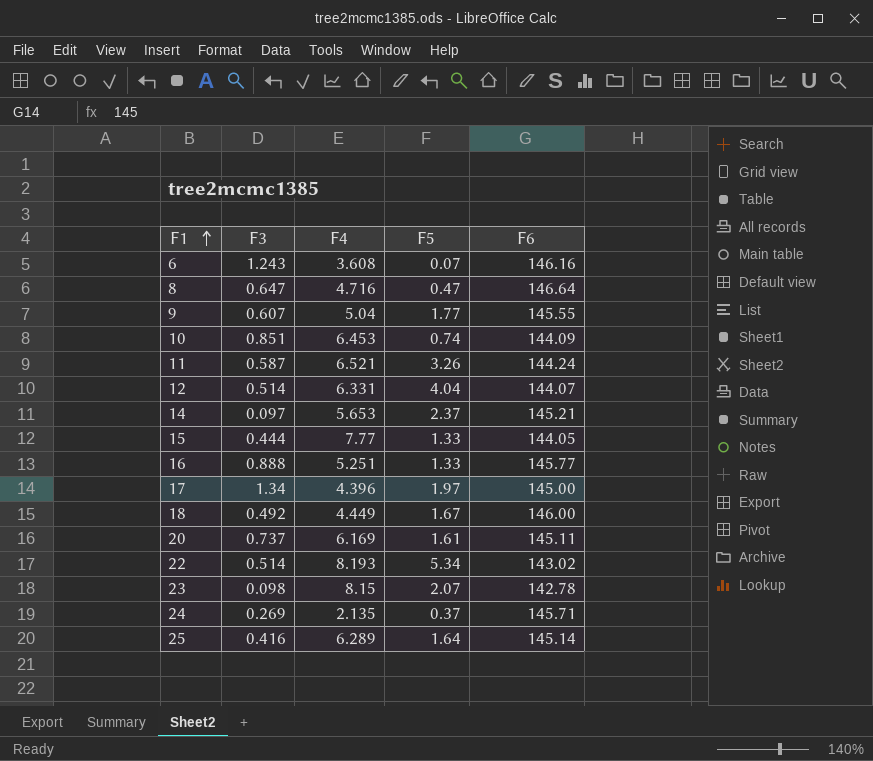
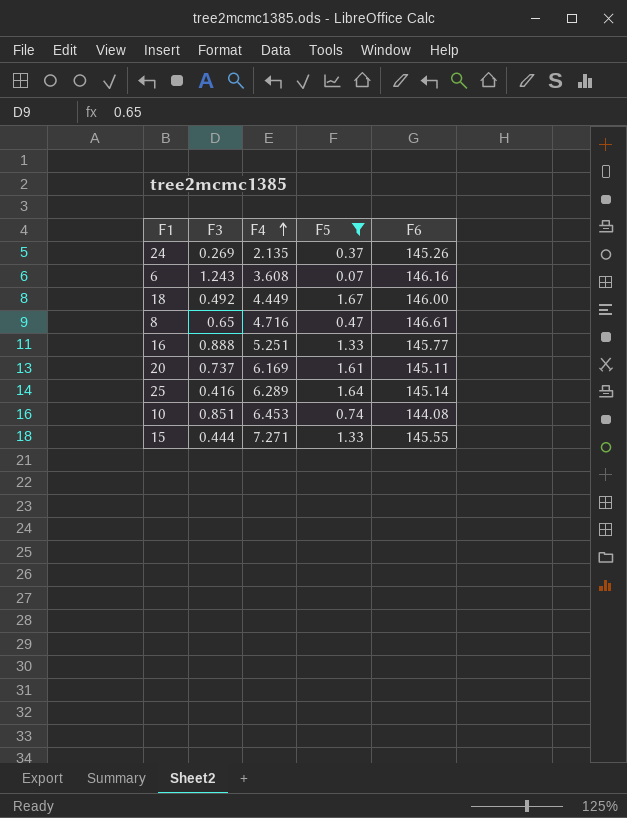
filter: none -> F5 <= 1.67
row order: F1 ascending -> F4 ascending
24 | F6: 145.71 -> 145.26
8 | F3: 0.647 -> 0.65
8 | F6: 146.64 -> 146.61
10 | F6: 144.09 -> 144.08
15 | F4: 7.77 -> 7.271
15 | F6: 144.05 -> 145.55

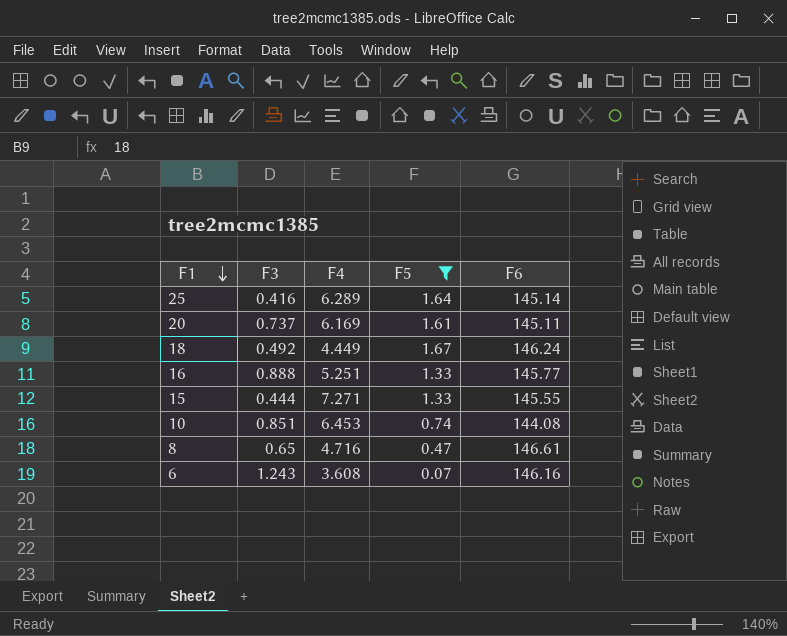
row order: F4 ascending -> F1 descending
row 24: 0.269 | 2.135 | 0.37 | 145.26 -> none
18 | F6: 146.00 -> 146.24

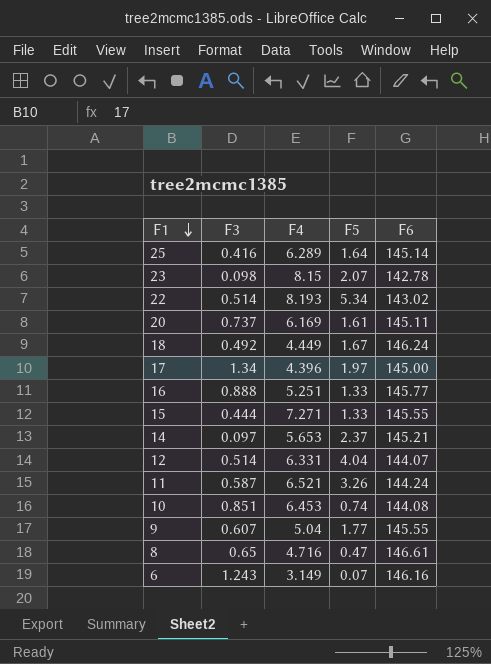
filter: F5 <= 1.67 -> none
6 | F4: 3.608 -> 3.149

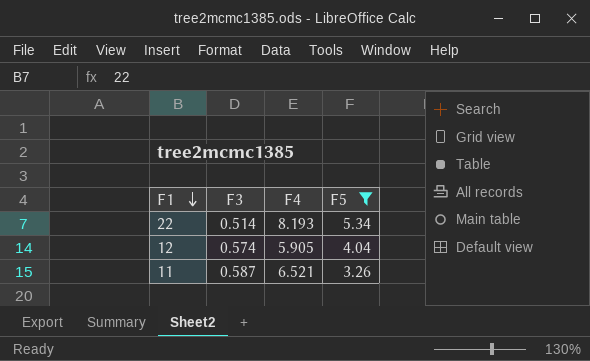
filter: none -> F5 >= 3.26
column F6 | position: 5 -> none
12 | F3: 0.514 -> 0.574
12 | F4: 6.331 -> 5.905

